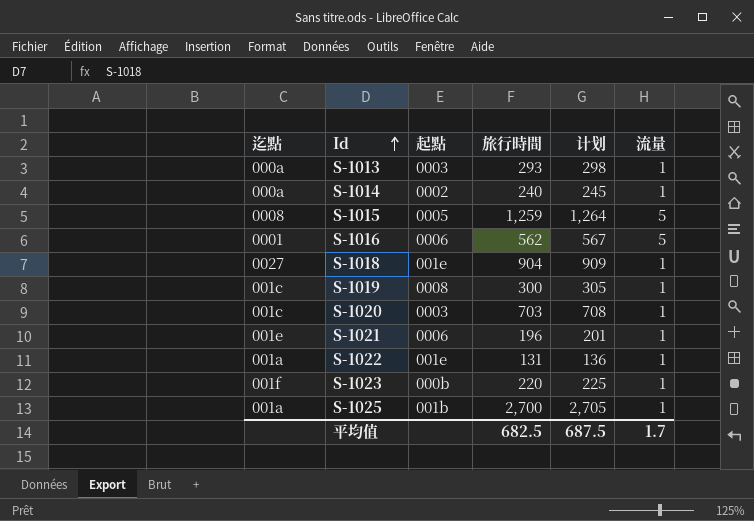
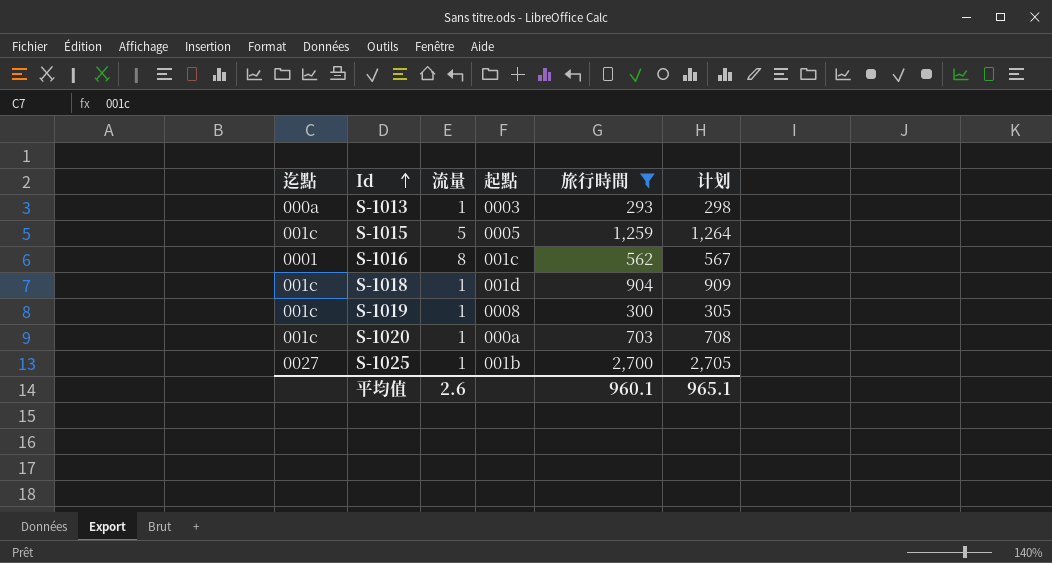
filter: none -> 旅行時間 >= 293
column 流量 | position: 6 -> 3
S-1015 | 迄點: 0008 -> 001c
S-1016 | 流量: 5 -> 8
S-1016 | 起點: 0006 -> 001c
S-1018 | 迄點: 0027 -> 001c
S-1018 | 起點: 001e -> 001d
S-1020 | 起點: 0003 -> 000a
S-1025 | 迄點: 001a -> 0027
平均值 | 流量: 1.7 -> 2.6
平均值 | 旅行時間: 682.5 -> 960.1
平均值 | 计划: 687.5 -> 965.1

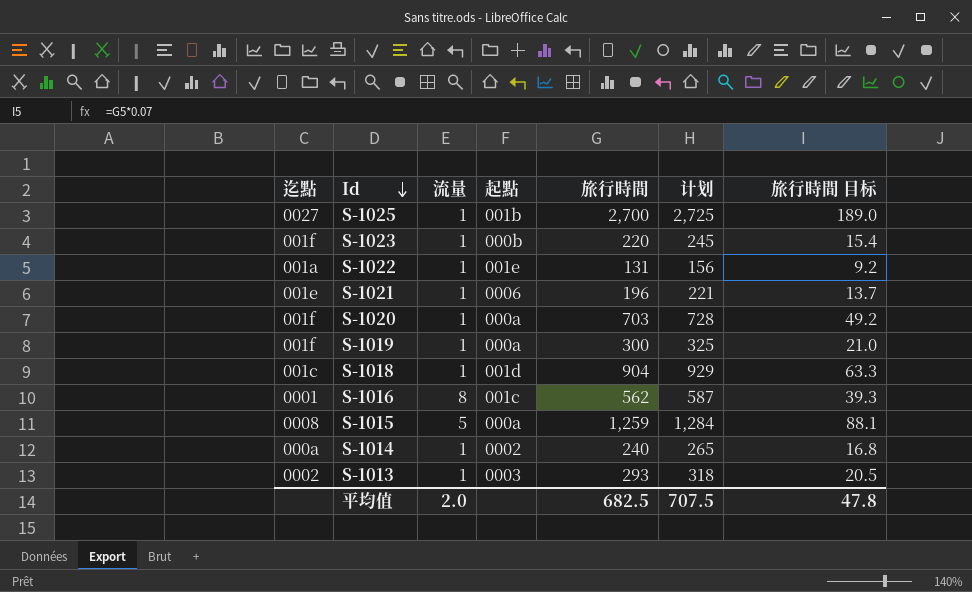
filter: 旅行時間 >= 293 -> none
row order: Id ascending -> Id descending
column 计划 | formula: [旅行時間] + 5 -> [旅行時間] + 25
column 旅行時間 目标 | formula: none -> [旅行時間] * 0.07
S-1020 | 迄點: 001c -> 001f
S-1019 | 迄點: 001c -> 001f
S-1019 | 起點: 0008 -> 000a
S-1015 | 迄點: 001c -> 0008
S-1015 | 起點: 0005 -> 000a
S-1013 | 迄點: 000a -> 0002
平均值 | 流量: 2.6 -> 2.0
平均值 | 旅行時間: 960.1 -> 682.5
平均值 | 计划: 965.1 -> 707.5

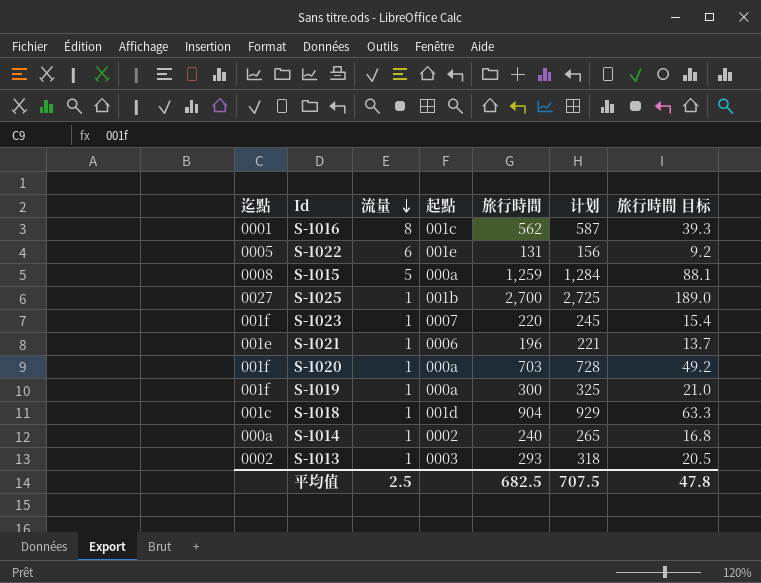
row order: Id descending -> 流量 descending
S-1022 | 迄點: 001a -> 0005
S-1022 | 流量: 1 -> 6
S-1023 | 起點: 000b -> 0007
平均值 | 流量: 2.0 -> 2.5

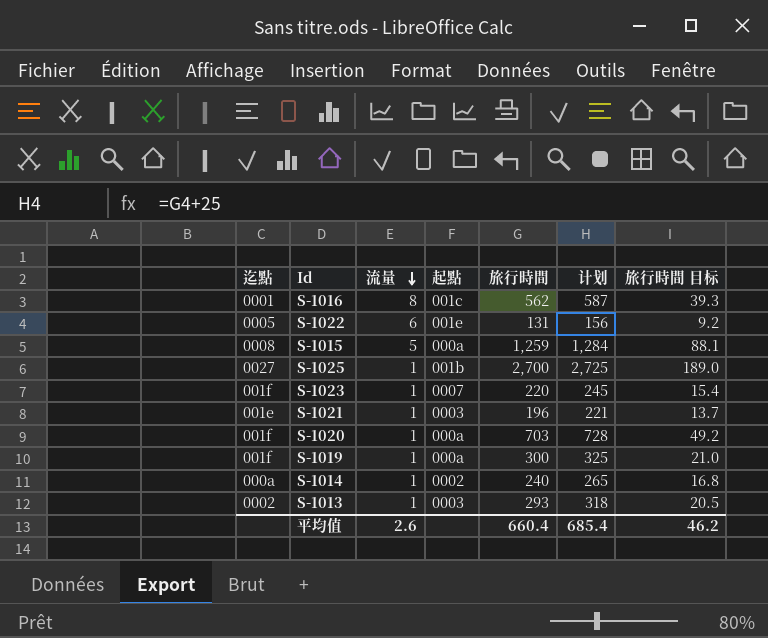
row S-1018: 001c | 1 | 001d | 904 | 929 | 63.3 -> none
S-1021 | 起點: 0006 -> 0003
平均值 | 流量: 2.5 -> 2.6
平均值 | 旅行時間: 682.5 -> 660.4
平均值 | 计划: 707.5 -> 685.4
平均值 | 旅行時間 目标: 47.8 -> 46.2

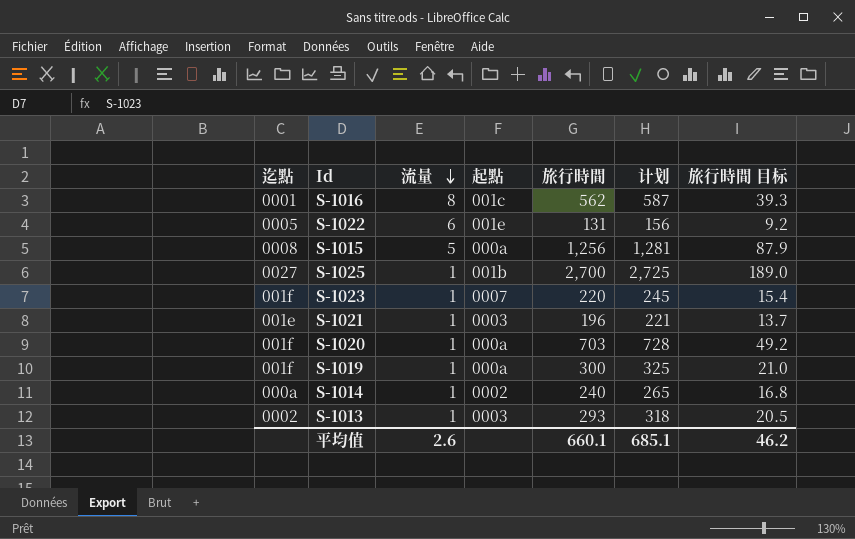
S-1015 | 旅行時間: 1,259 -> 1,256
S-1015 | 计划: 1,284 -> 1,281
S-1015 | 旅行時間 目标: 88.1 -> 87.9
平均值 | 旅行時間: 660.4 -> 660.1
平均值 | 计划: 685.4 -> 685.1

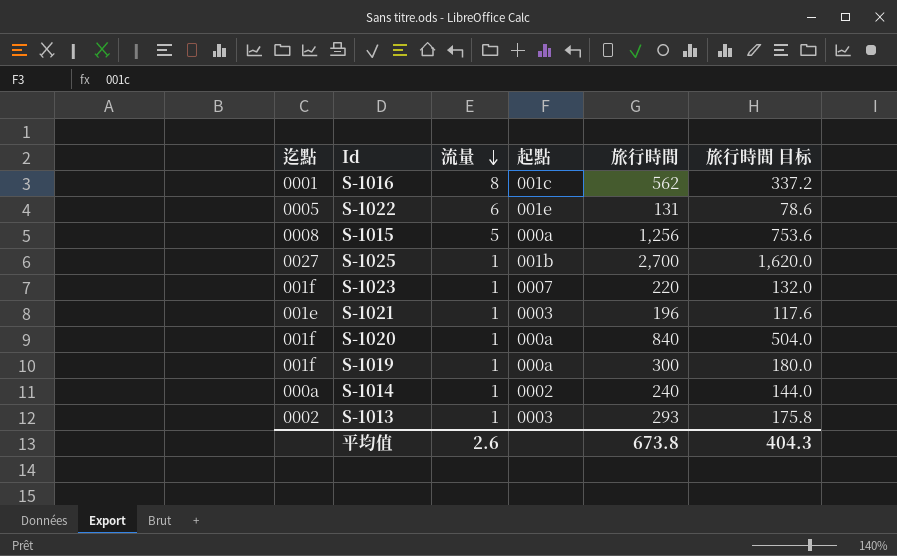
column 计划 | formula: [旅行時間] + 25 -> none
column 旅行時間 目标 | formula: [旅行時間] * 0.07 -> [旅行時間] * 0.6
S-1020 | 旅行時間: 703 -> 840
平均值 | 旅行時間: 660.1 -> 673.8
平均值 | 旅行時間 目标: 46.2 -> 404.3

